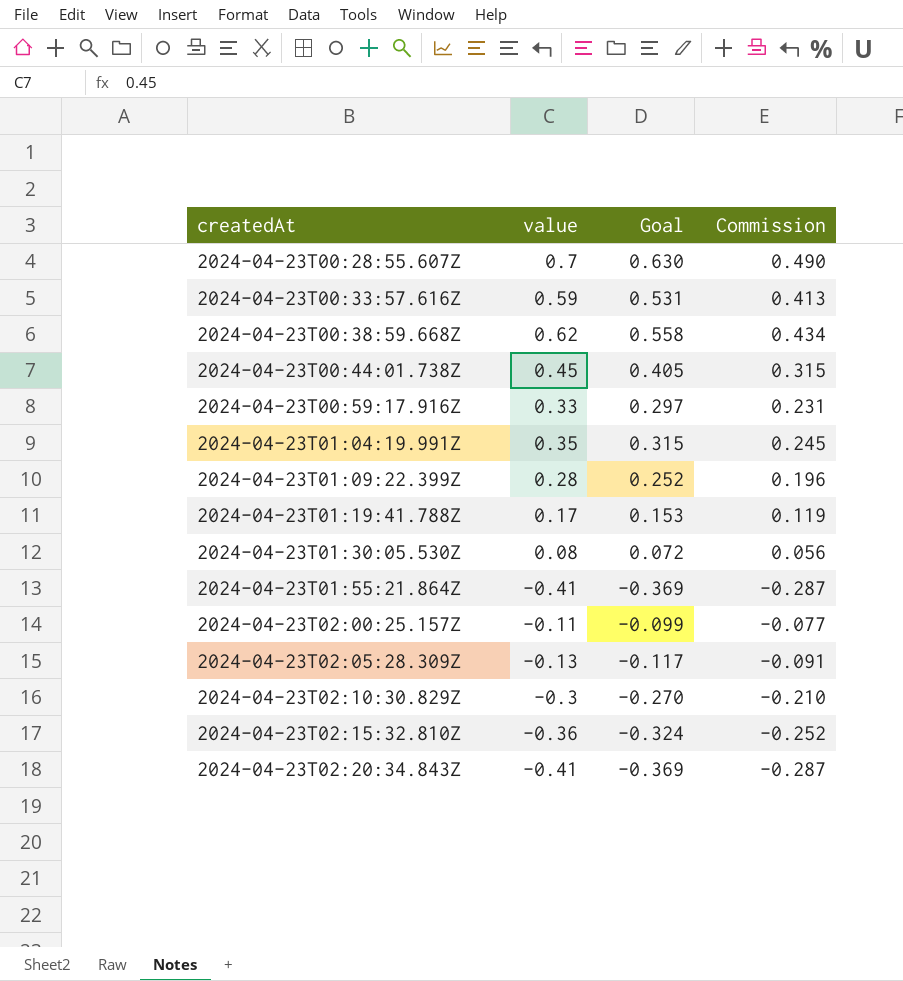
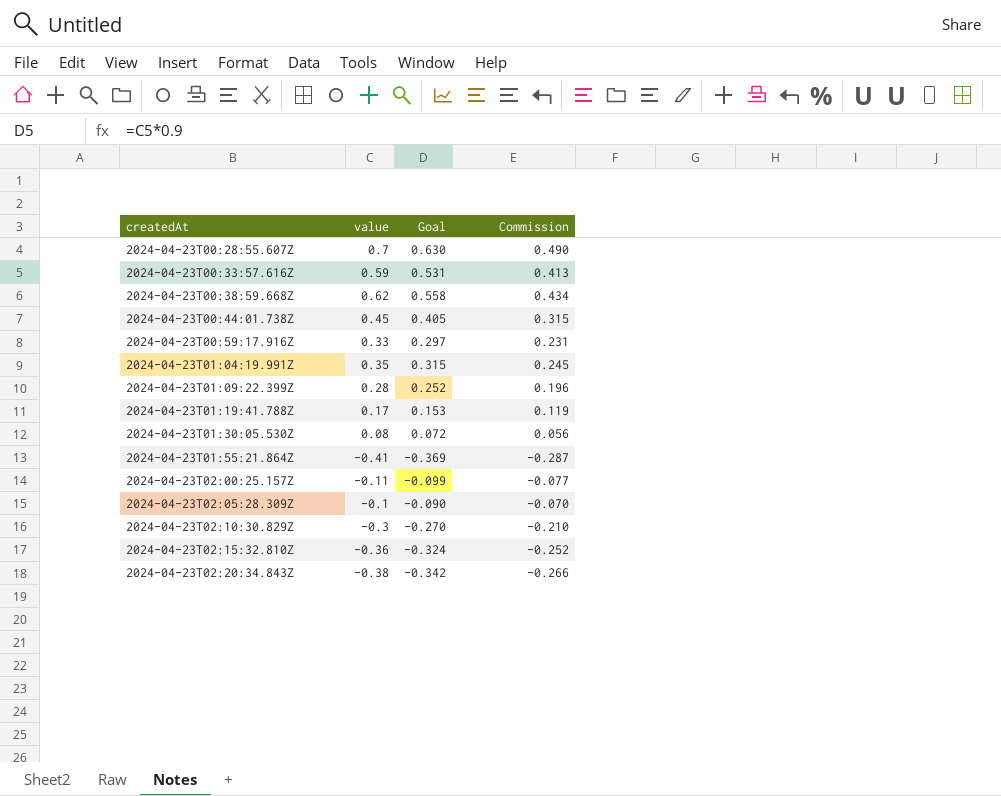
2024-04-23T02:05:28.309Z | value: -0.13 -> -0.1
2024-04-23T02:05:28.309Z | Goal: -0.117 -> -0.090
2024-04-23T02:05:28.309Z | Commission: -0.091 -> -0.070
2024-04-23T02:20:34.843Z | value: -0.41 -> -0.38
2024-04-23T02:20:34.843Z | Goal: -0.369 -> -0.342
2024-04-23T02:20:34.843Z | Commission: -0.287 -> -0.266

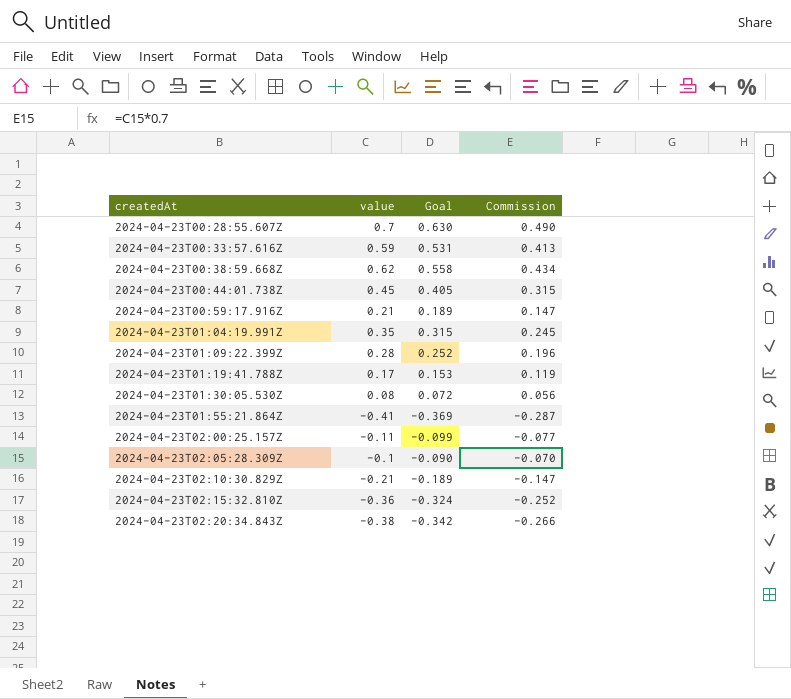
2024-04-23T00:59:17.916Z | value: 0.33 -> 0.21
2024-04-23T00:59:17.916Z | Goal: 0.297 -> 0.189
2024-04-23T00:59:17.916Z | Commission: 0.231 -> 0.147
2024-04-23T02:10:30.829Z | value: -0.3 -> -0.21
2024-04-23T02:10:30.829Z | Goal: -0.270 -> -0.189
2024-04-23T02:10:30.829Z | Commission: -0.210 -> -0.147

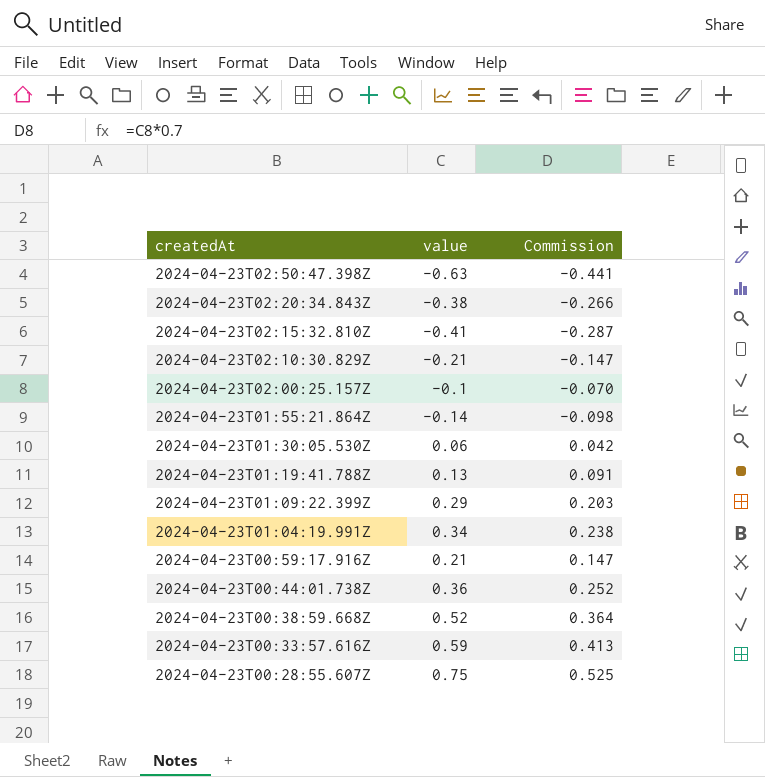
row order: createdAt ascending -> createdAt descending
column Goal | formula: [value] * 0.9 -> none
row 2024-04-23T02:05:28.309Z: -0.1 | -0.090 | -0.070 -> none
row 2024-04-23T02:50:47.398Z: none -> -0.63 | -0.441
2024-04-23T02:15:32.810Z | value: -0.36 -> -0.41
2024-04-23T02:15:32.810Z | Commission: -0.252 -> -0.287
2024-04-23T02:00:25.157Z | value: -0.11 -> -0.1
2024-04-23T02:00:25.157Z | Commission: -0.077 -> -0.070
2024-04-23T01:55:21.864Z | value: -0.41 -> -0.14
2024-04-23T01:55:21.864Z | Commission: -0.287 -> -0.098
2024-04-23T01:30:05.530Z | value: 0.08 -> 0.06
2024-04-23T01:30:05.530Z | Commission: 0.056 -> 0.042
2024-04-23T01:19:41.788Z | value: 0.17 -> 0.13
2024-04-23T01:19:41.788Z | Commission: 0.119 -> 0.091
2024-04-23T01:09:22.399Z | value: 0.28 -> 0.29
2024-04-23T01:09:22.399Z | Commission: 0.196 -> 0.203
2024-04-23T01:04:19.991Z | value: 0.35 -> 0.34
2024-04-23T01:04:19.991Z | Commission: 0.245 -> 0.238
2024-04-23T00:44:01.738Z | value: 0.45 -> 0.36
2024-04-23T00:44:01.738Z | Commission: 0.315 -> 0.252
2024-04-23T00:38:59.668Z | value: 0.62 -> 0.52
2024-04-23T00:38:59.668Z | Commission: 0.434 -> 0.364
2024-04-23T00:28:55.607Z | value: 0.7 -> 0.75
2024-04-23T00:28:55.607Z | Commission: 0.490 -> 0.525

